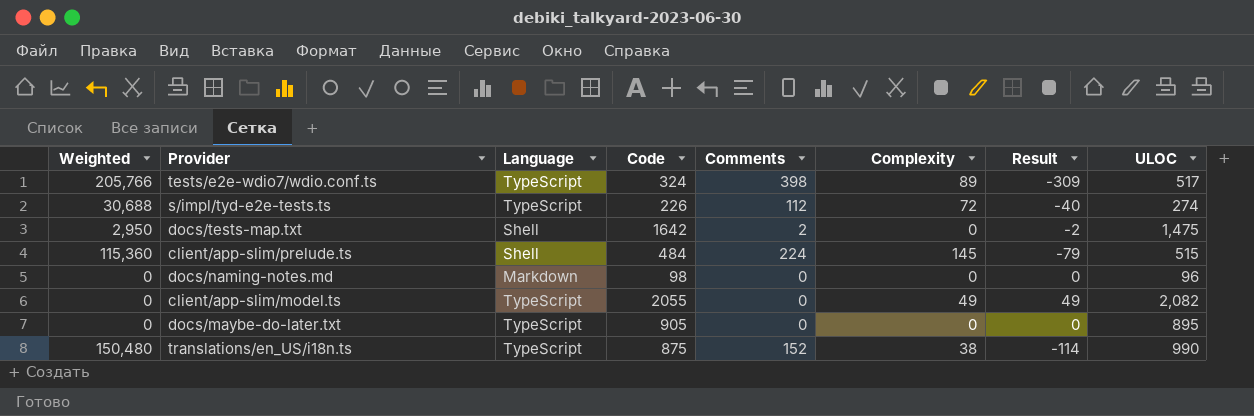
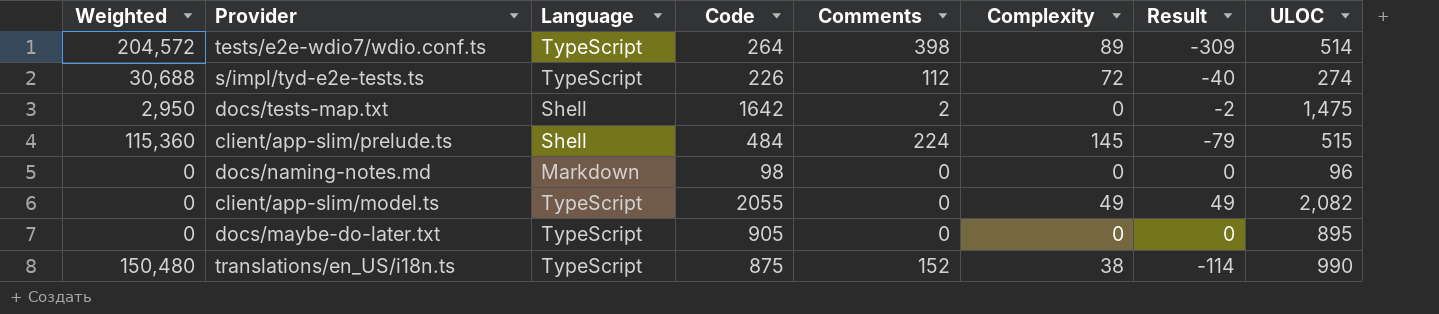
tests/e2e-wdio7/wdio.conf.ts | Weighted: 205,766 -> 204,572
tests/e2e-wdio7/wdio.conf.ts | Code: 324 -> 264
tests/e2e-wdio7/wdio.conf.ts | ULOC: 517 -> 514

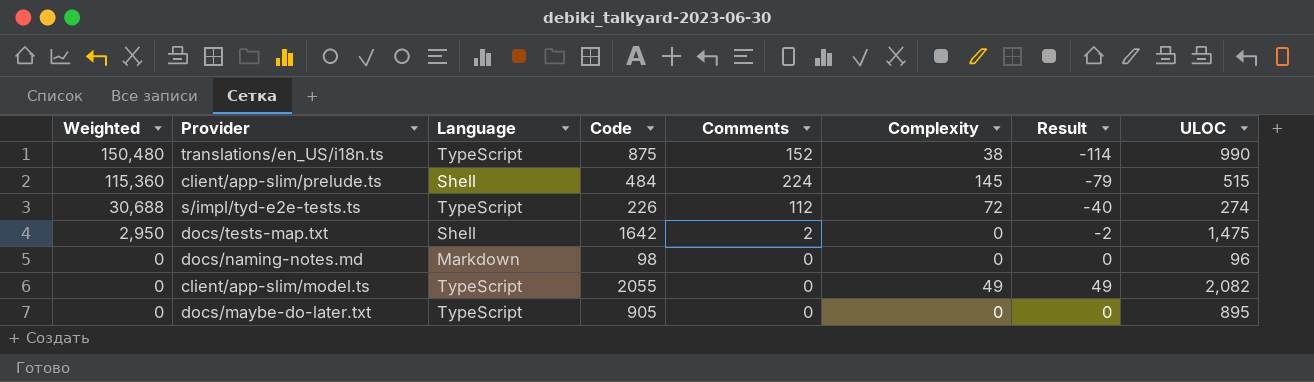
row order: none -> Weighted descending
row tests/e2e-wdio7/wdio.conf.ts: 204,572 | TypeScript | 264 | 398 | 89 | -309 | 514 -> none

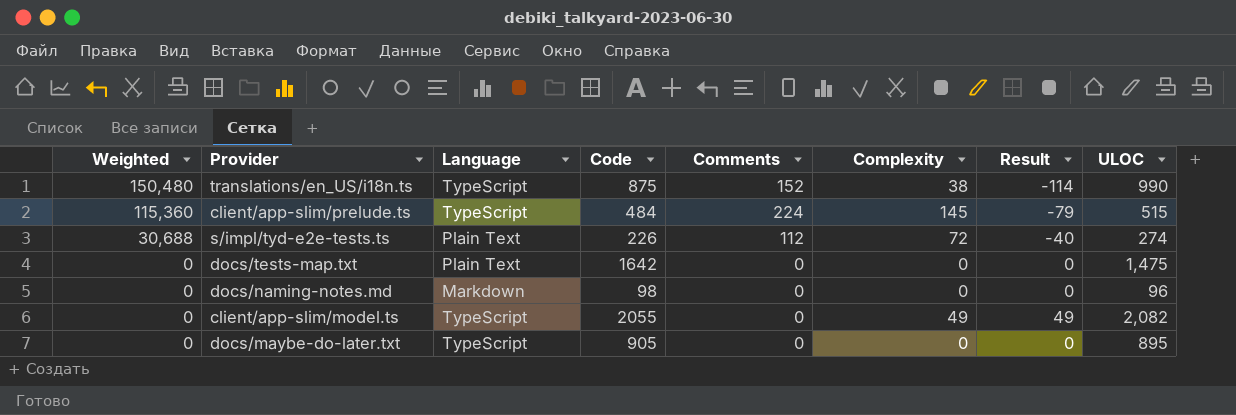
client/app-slim/prelude.ts | Language: Shell -> TypeScript
s/impl/tyd-e2e-tests.ts | Language: TypeScript -> Plain Text
docs/tests-map.txt | Weighted: 2,950 -> 0
docs/tests-map.txt | Language: Shell -> Plain Text
docs/tests-map.txt | Comments: 2 -> 0
docs/tests-map.txt | Result: -2 -> 0

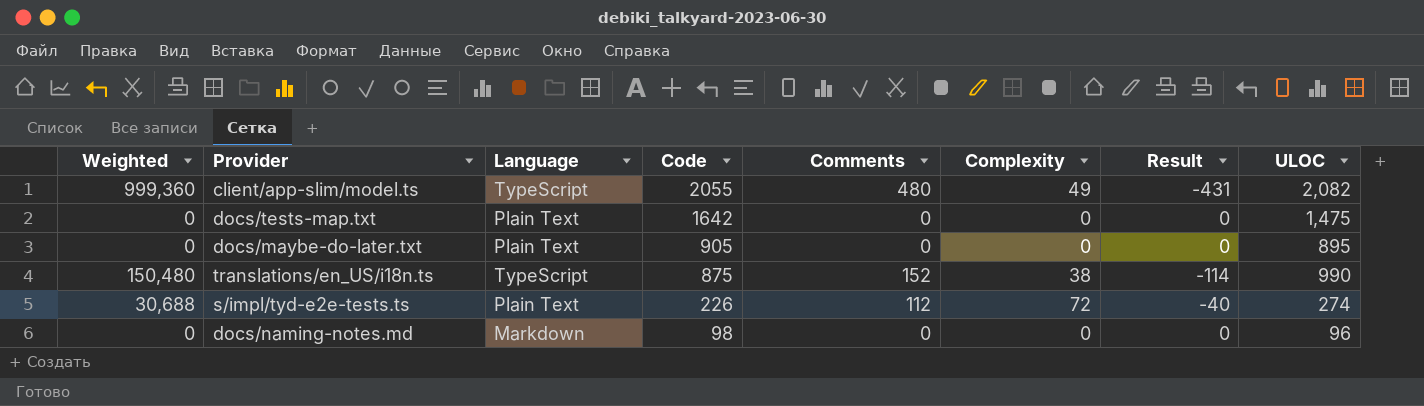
row order: Weighted descending -> Code descending
row client/app-slim/prelude.ts: 115,360 | TypeScript | 484 | 224 | 145 | -79 | 515 -> none
client/app-slim/model.ts | Weighted: 0 -> 999,360
client/app-slim/model.ts | Comments: 0 -> 480
client/app-slim/model.ts | Result: 49 -> -431
docs/maybe-do-later.txt | Language: TypeScript -> Plain Text

